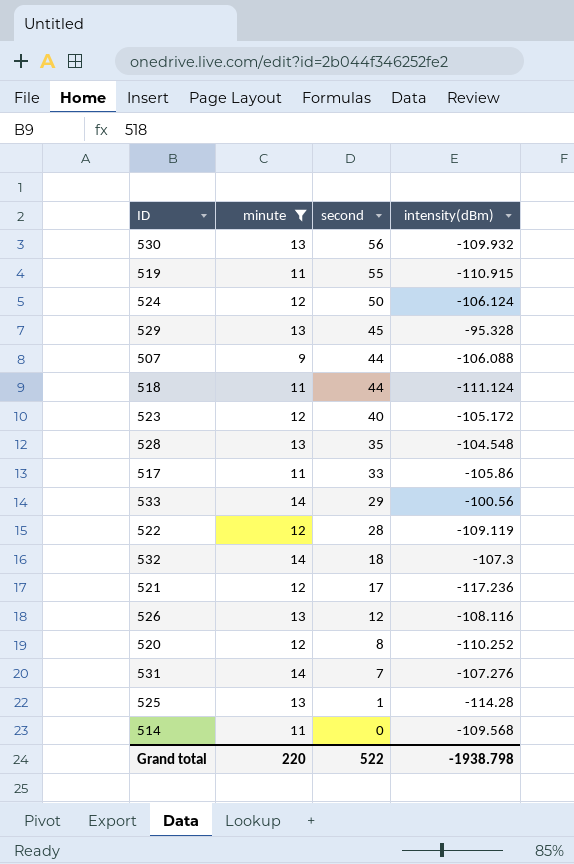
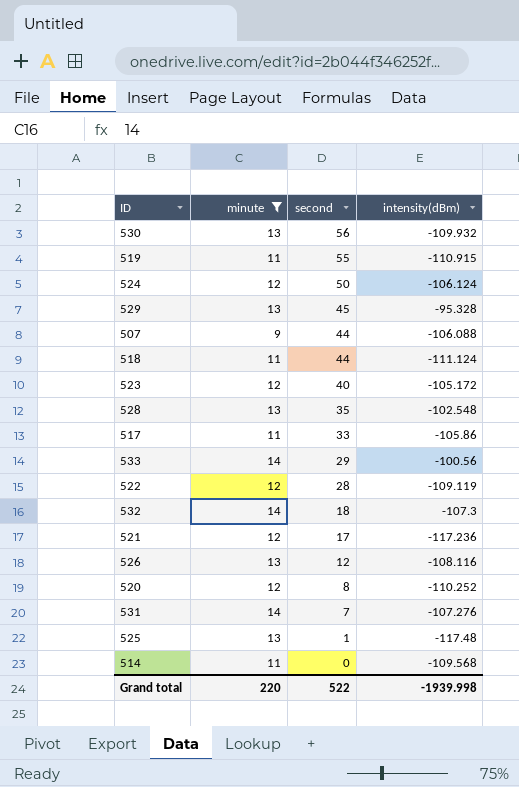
528 | intensity(dBm): -104.548 -> -102.548
525 | intensity(dBm): -114.28 -> -117.48
Grand total | intensity(dBm): -1938.798 -> -1939.998

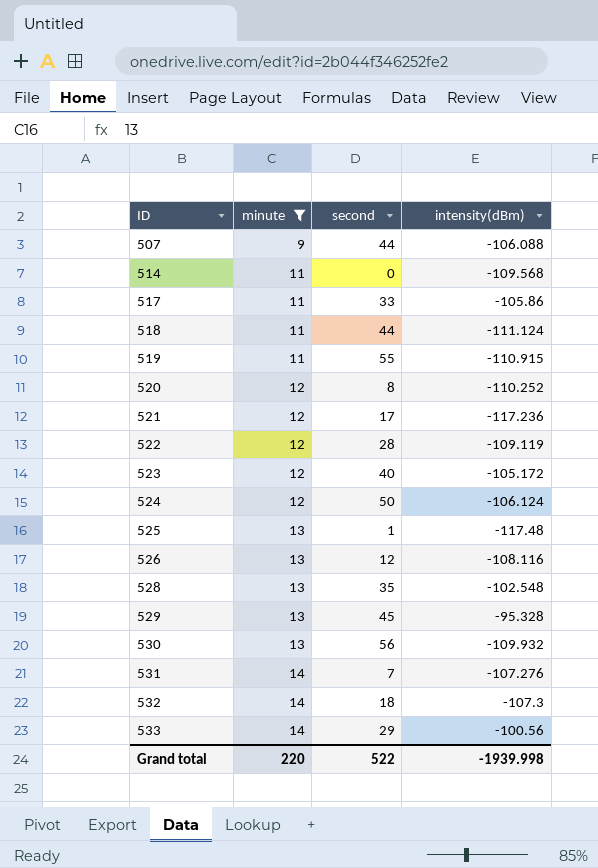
row order: second descending -> ID ascending

